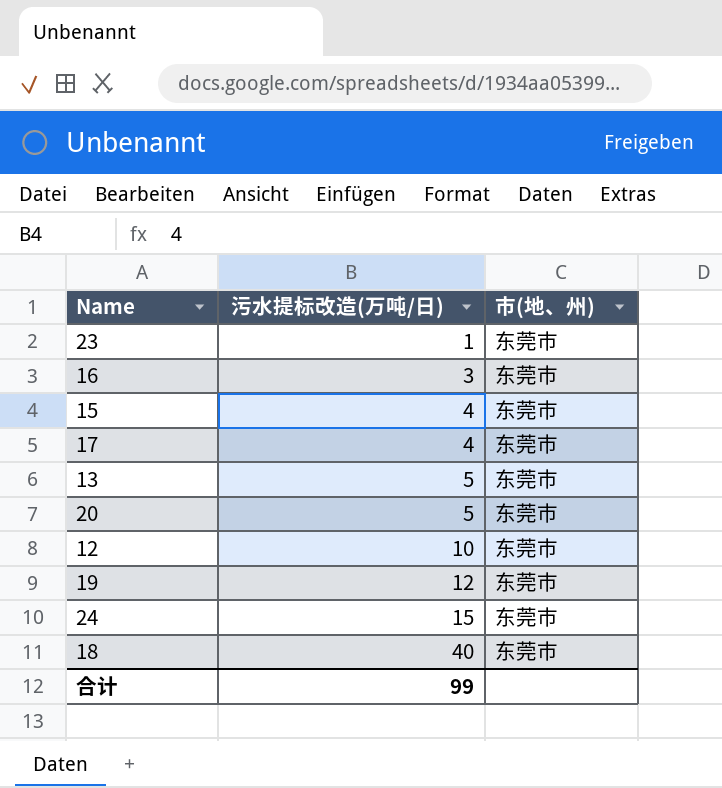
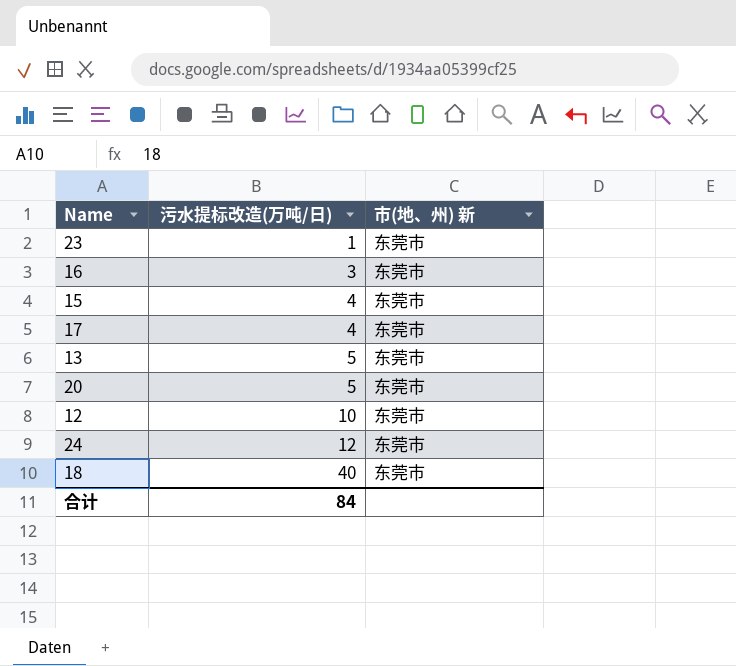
column name: 市(地、州) -> 市(地、州) 新
row 19: 12 | 东莞市 -> none
24 | 污水提标改造(万吨/日): 15 -> 12
合计 | 污水提标改造(万吨/日): 99 -> 84

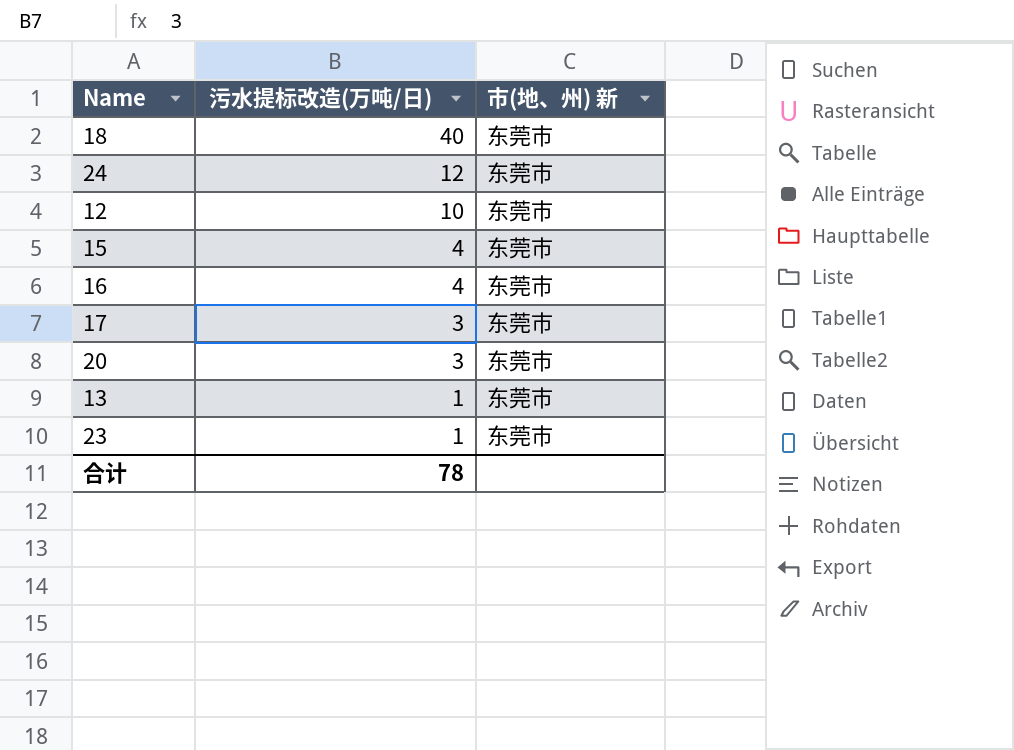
row order: 污水提标改造(万吨/日) ascending -> 污水提标改造(万吨/日) descending
16 | 污水提标改造(万吨/日): 3 -> 4
17 | 污水提标改造(万吨/日): 4 -> 3
20 | 污水提标改造(万吨/日): 5 -> 3
13 | 污水提标改造(万吨/日): 5 -> 1
合计 | 污水提标改造(万吨/日): 84 -> 78

